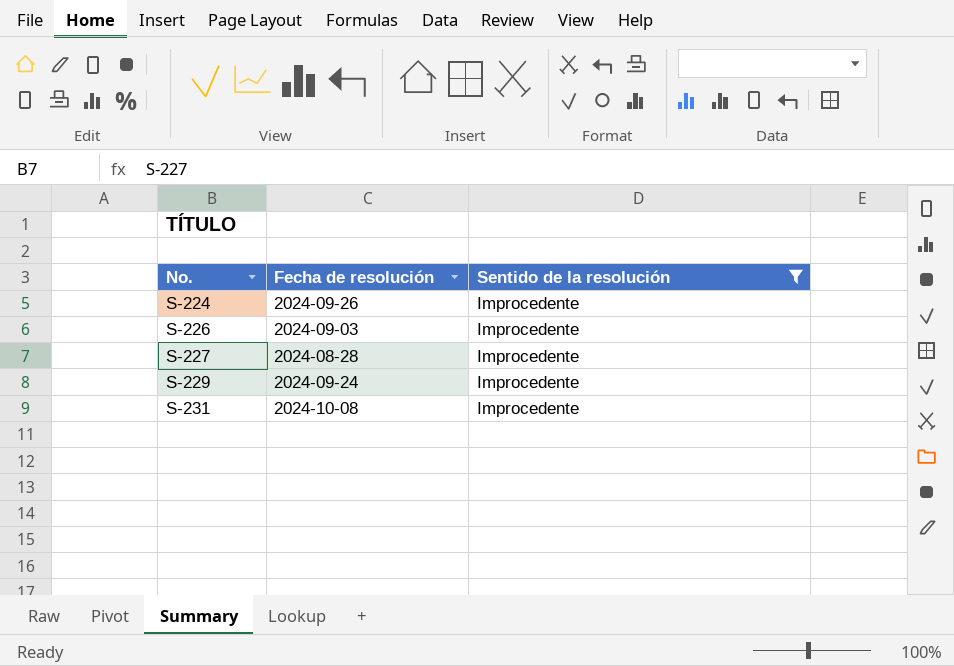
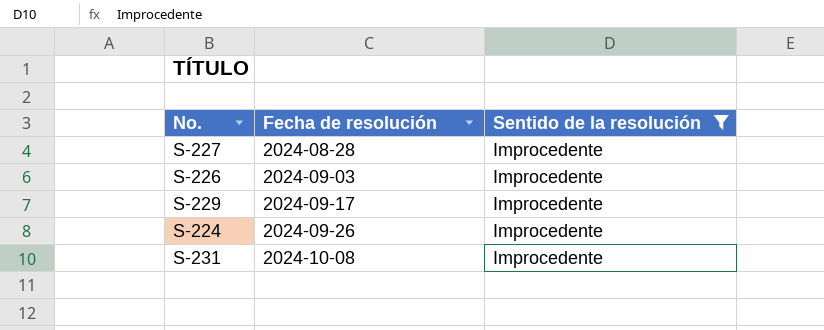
row order: No. ascending -> Fecha de resolución ascending
S-229 | Fecha de resolución: 2024-09-24 -> 2024-09-17

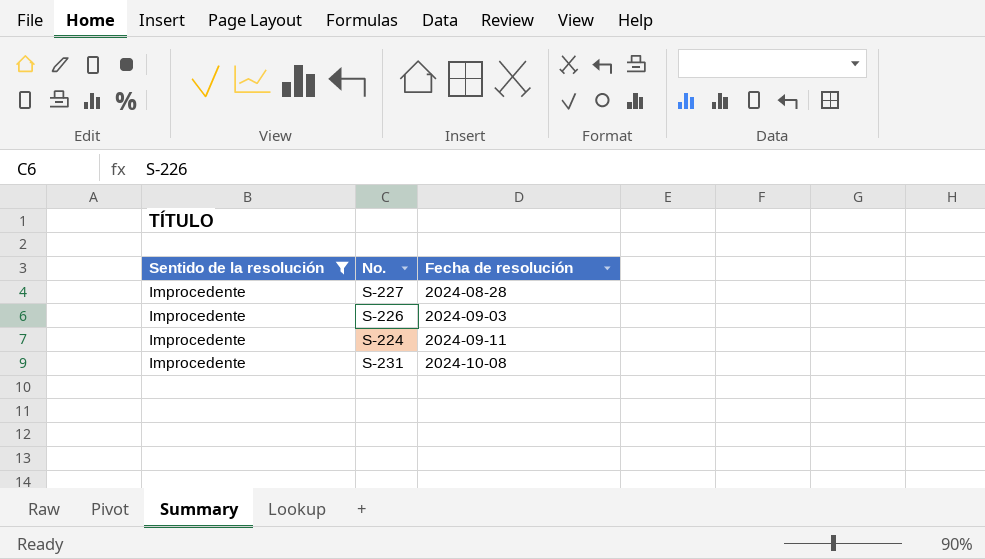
column Sentido de la resolución | position: 3 -> 1
row S-229: 2024-09-17 | Improcedente -> none
S-224 | Fecha de resolución: 2024-09-26 -> 2024-09-11

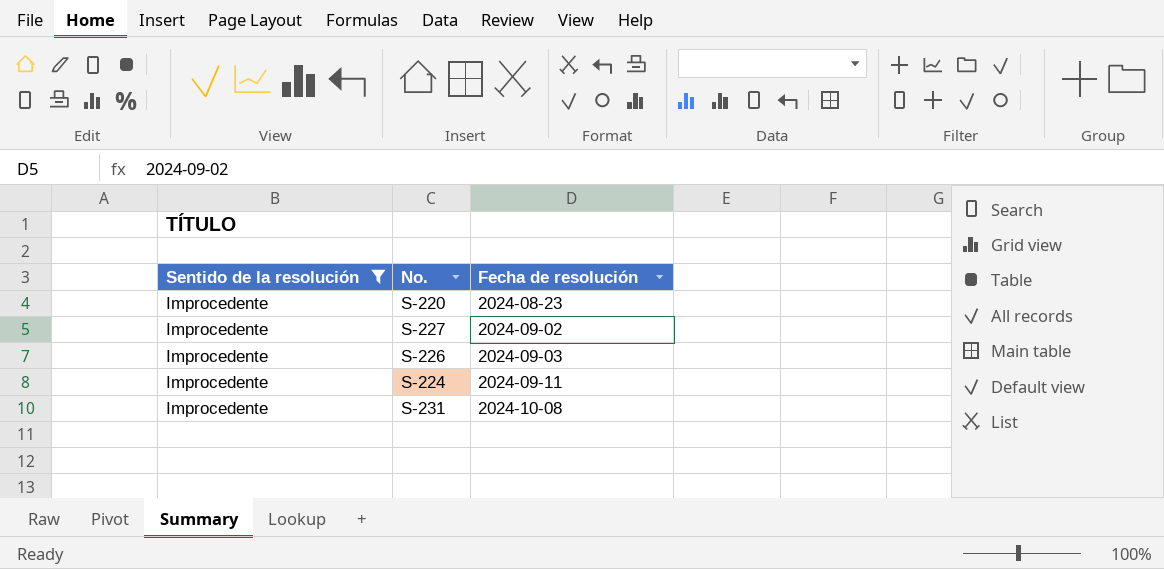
row S-220: none -> Improcedente | 2024-08-23
S-227 | Fecha de resolución: 2024-08-28 -> 2024-09-02

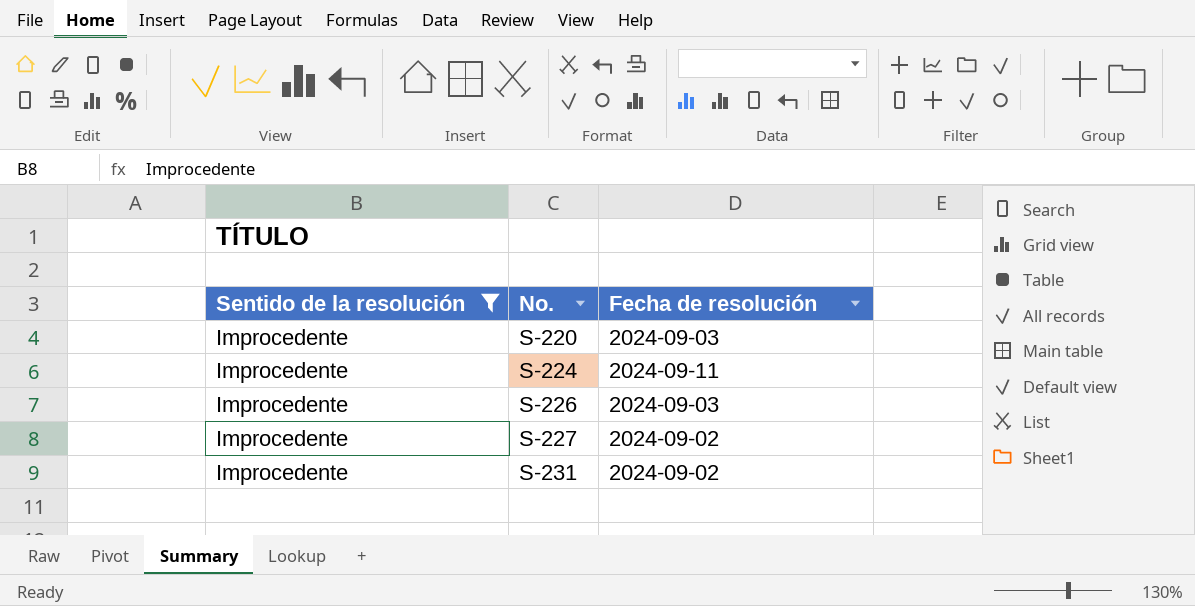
row order: Fecha de resolución ascending -> No. ascending
S-220 | Fecha de resolución: 2024-08-23 -> 2024-09-03
S-231 | Fecha de resolución: 2024-10-08 -> 2024-09-02

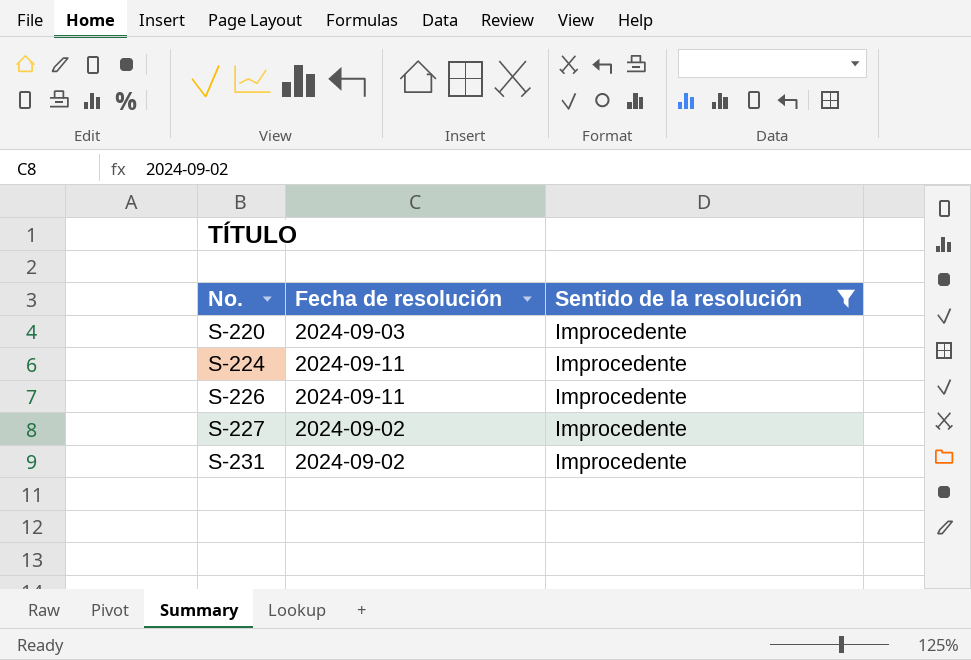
column Sentido de la resolución | position: 1 -> 3
S-226 | Fecha de resolución: 2024-09-03 -> 2024-09-11

